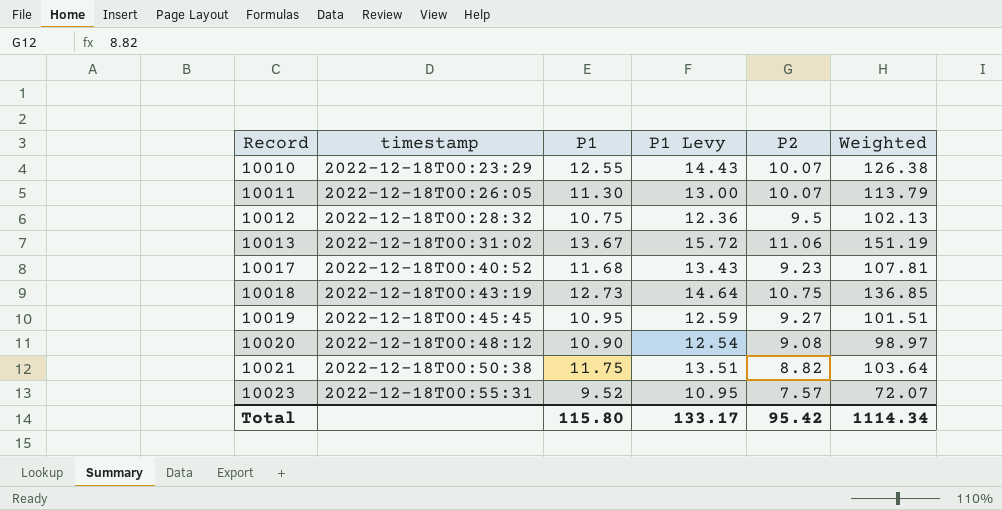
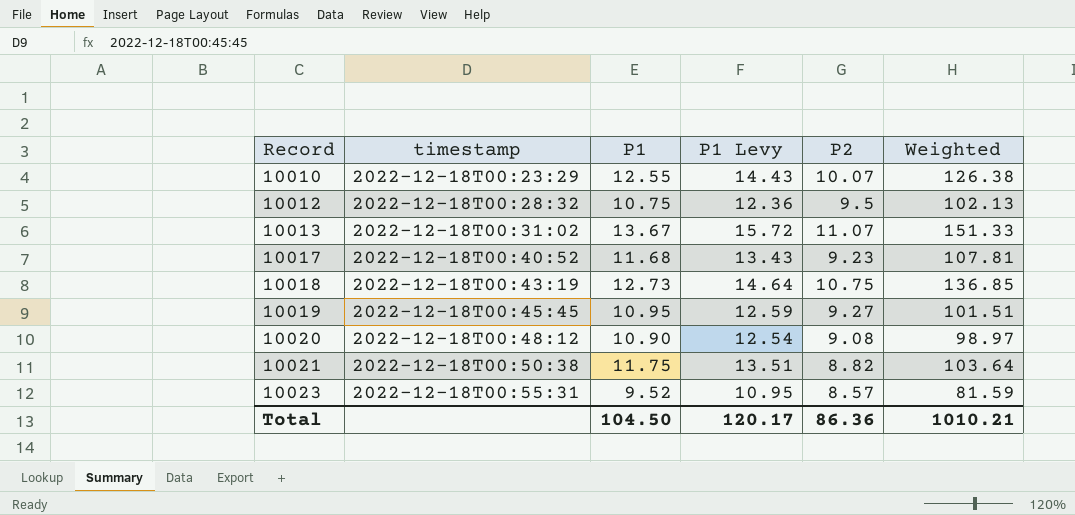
row 10011: 2022-12-18T00:26:05 | 11.30 | 13.00 | 10.07 | 113.79 -> none
10013 | P2: 11.06 -> 11.07
10013 | Weighted: 151.19 -> 151.33
10023 | P2: 7.57 -> 8.57
10023 | Weighted: 72.07 -> 81.59
Total | P1: 115.80 -> 104.50
Total | P1 Levy: 133.17 -> 120.17
Total | P2: 95.42 -> 86.36
Total | Weighted: 1114.34 -> 1010.21

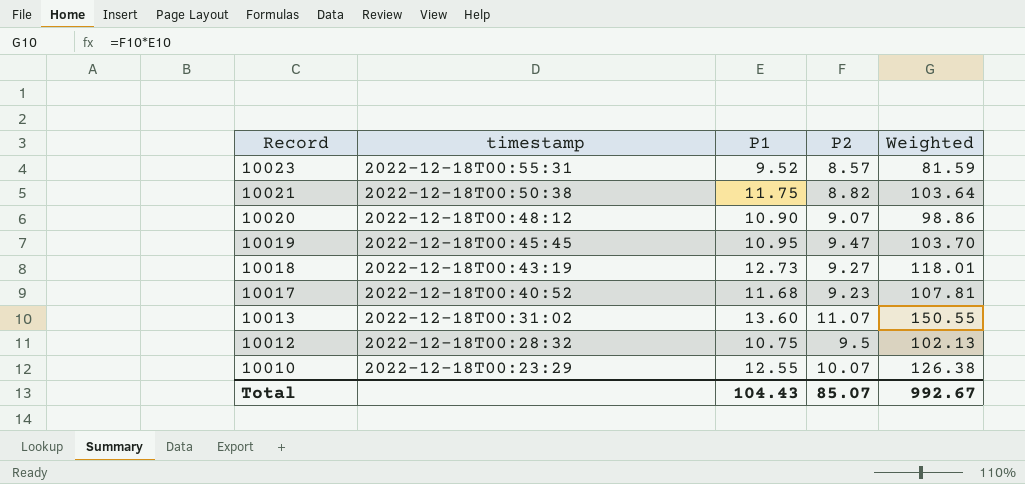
row order: Record ascending -> Record descending
column P1 Levy | formula: [P1] * 1.15 -> none
10020 | P2: 9.08 -> 9.07
10020 | Weighted: 98.97 -> 98.86
10019 | P2: 9.27 -> 9.47
10019 | Weighted: 101.51 -> 103.70
10018 | P2: 10.75 -> 9.27
10018 | Weighted: 136.85 -> 118.01
10013 | P1: 13.67 -> 13.60
10013 | Weighted: 151.33 -> 150.55
Total | P1: 104.50 -> 104.43
Total | P2: 86.36 -> 85.07
Total | Weighted: 1010.21 -> 992.67

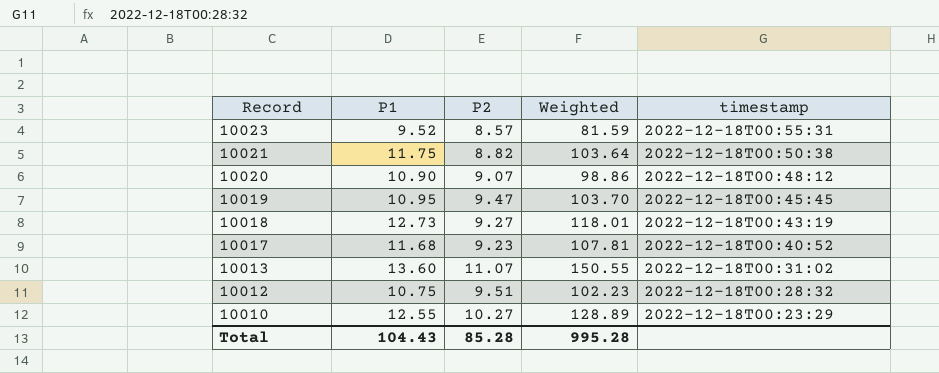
column timestamp | position: 2 -> 5
10012 | P2: 9.5 -> 9.51
10012 | Weighted: 102.13 -> 102.23
10010 | P2: 10.07 -> 10.27
10010 | Weighted: 126.38 -> 128.89
Total | P2: 85.07 -> 85.28
Total | Weighted: 992.67 -> 995.28

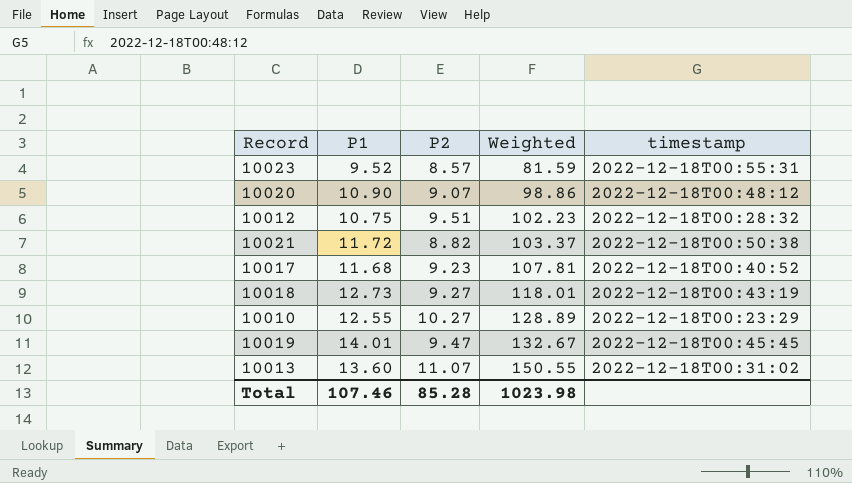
row order: Record descending -> Weighted ascending
10021 | P1: 11.75 -> 11.72
10021 | Weighted: 103.64 -> 103.37
10019 | P1: 10.95 -> 14.01
10019 | Weighted: 103.70 -> 132.67
Total | P1: 104.43 -> 107.46
Total | Weighted: 995.28 -> 1023.98

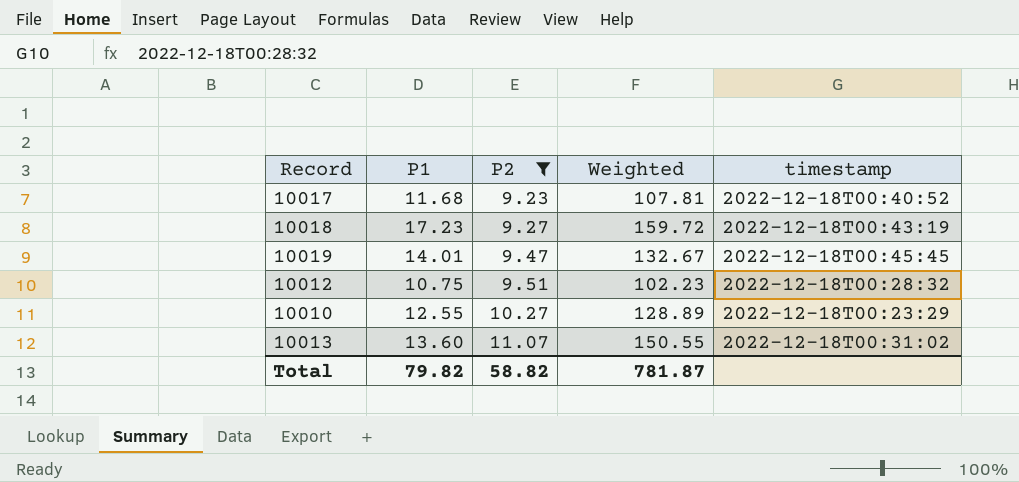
filter: none -> P2 >= 9.23
row order: Weighted ascending -> P2 ascending
10018 | P1: 12.73 -> 17.23
10018 | Weighted: 118.01 -> 159.72
Total | P1: 107.46 -> 79.82
Total | P2: 85.28 -> 58.82
Total | Weighted: 1023.98 -> 781.87

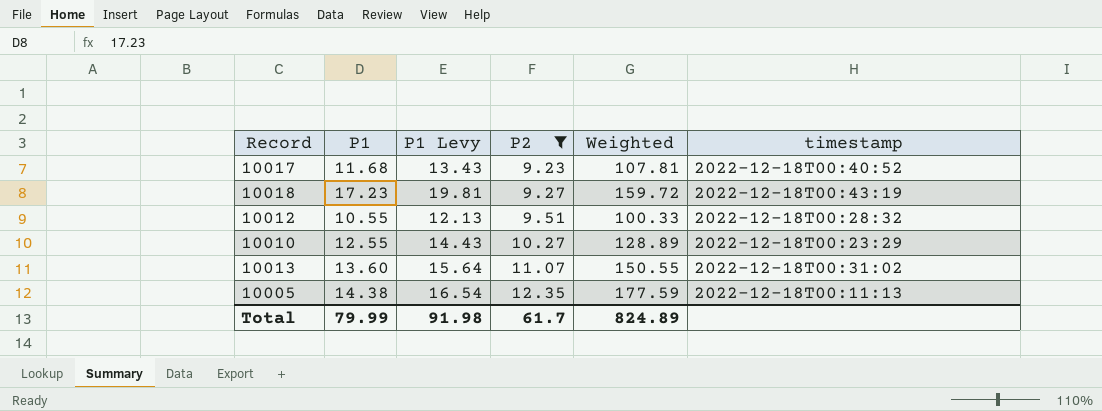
column P1 Levy | formula: none -> [P1] * 1.15
row 10019: 14.01 | 9.47 | 132.67 | 2022-12-18T00:45:45 -> none
10012 | P1: 10.75 -> 10.55
10012 | Weighted: 102.23 -> 100.33
row 10005: none -> 14.38 | 16.54 | 12.35 | 177.59 | 2022-12-18T00:11:13
Total | P1: 79.82 -> 79.99
Total | P2: 58.82 -> 61.7
Total | Weighted: 781.87 -> 824.89

